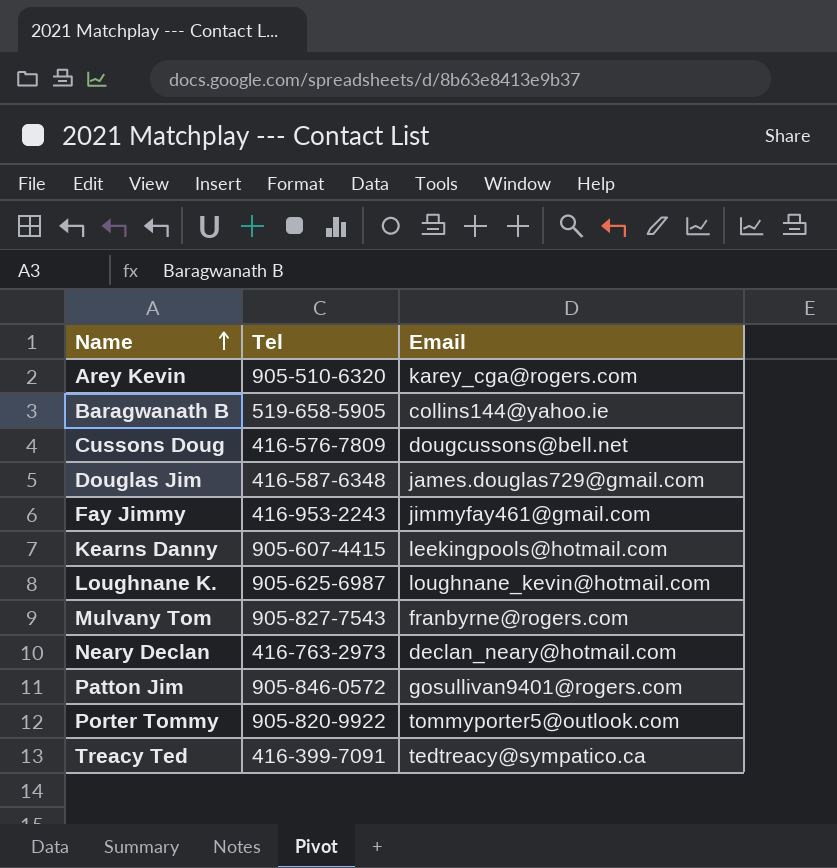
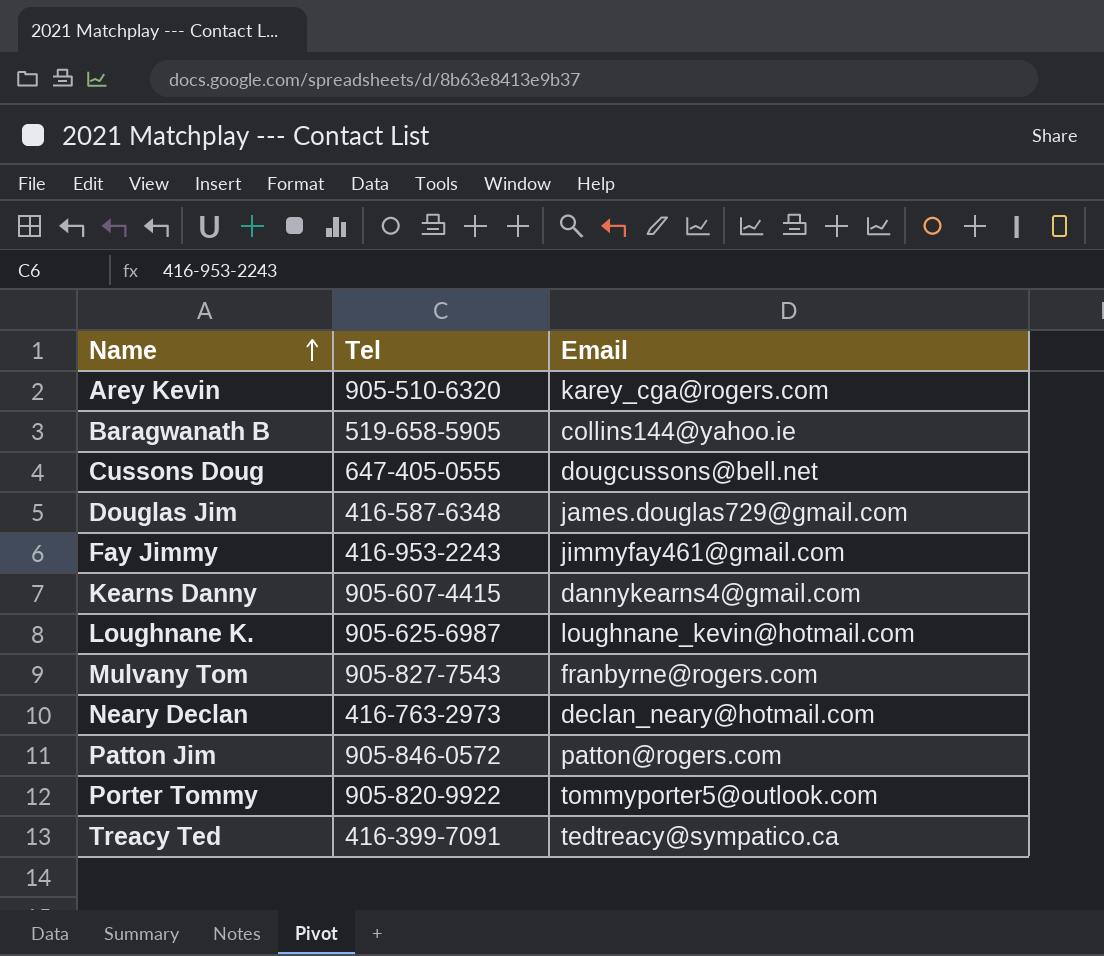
Cussons Doug | Tel: 416-576-7809 -> 647-405-0555
Kearns Danny | Email: leekingpools@hotmail.com -> dannykearns4@gmail.com
Patton Jim | Email: gosullivan9401@rogers.com -> patton@rogers.com

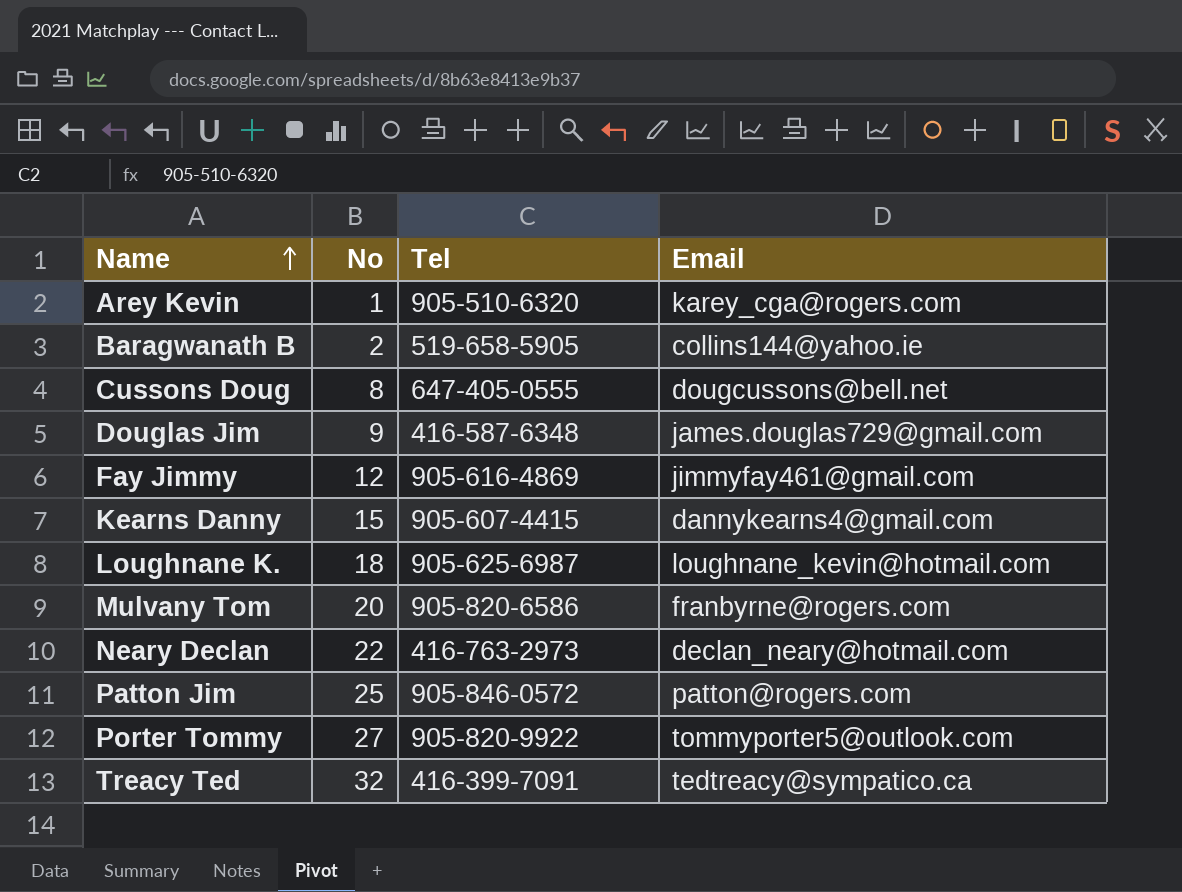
column No | position: none -> 2
Fay Jimmy | Tel: 416-953-2243 -> 905-616-4869
Mulvany Tom | Tel: 905-827-7543 -> 905-820-6586

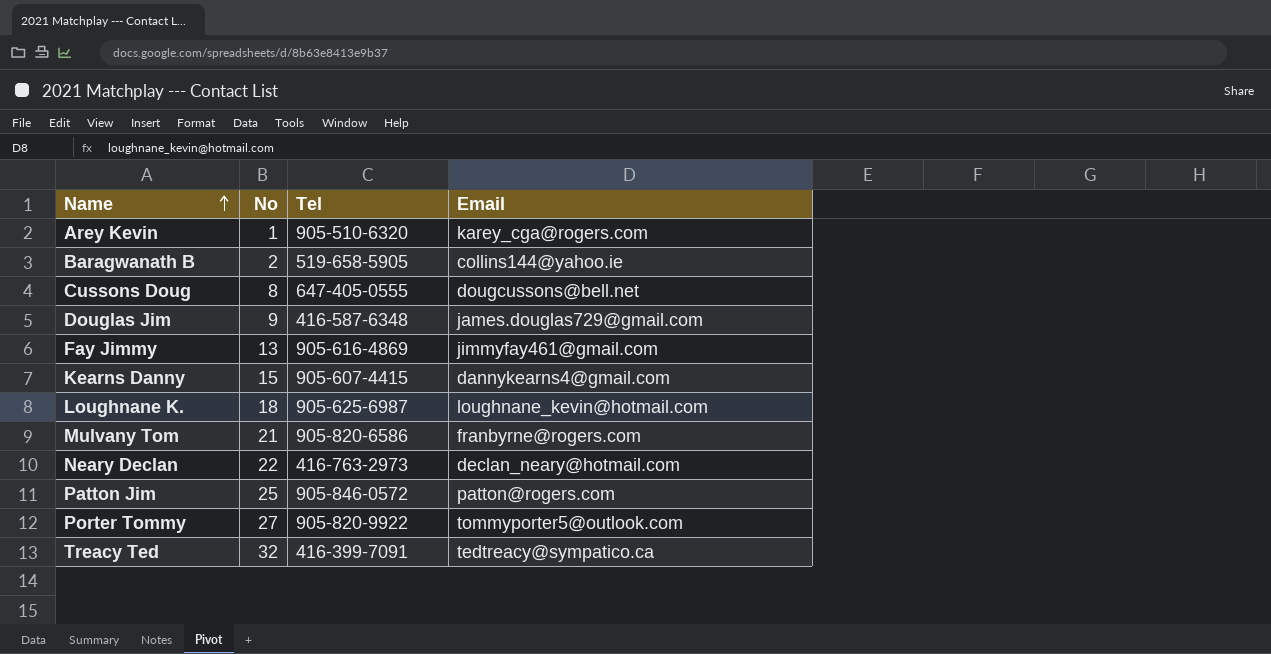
Fay Jimmy | No: 12 -> 13
Mulvany Tom | No: 20 -> 21

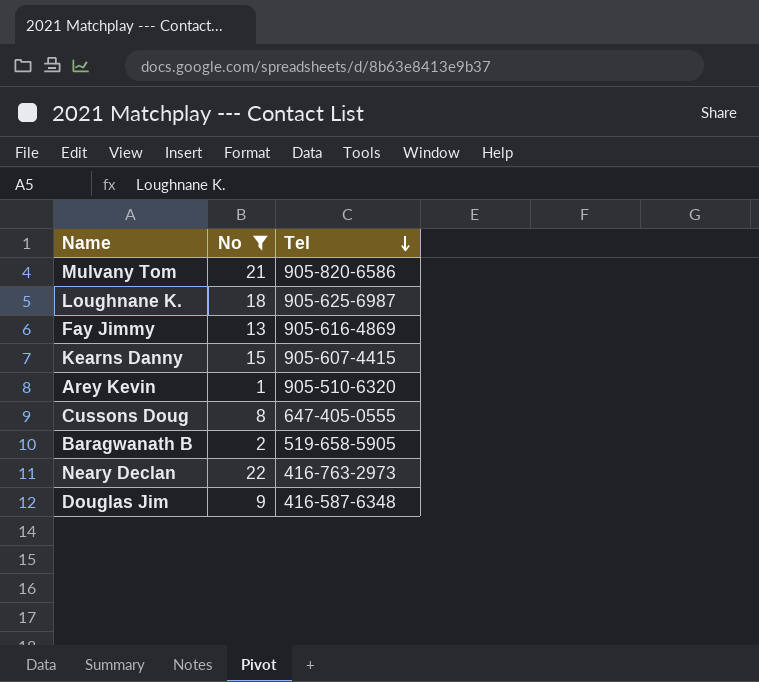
filter: none -> No <= 22
row order: Name ascending -> Tel descending
column Email | position: 4 -> none

